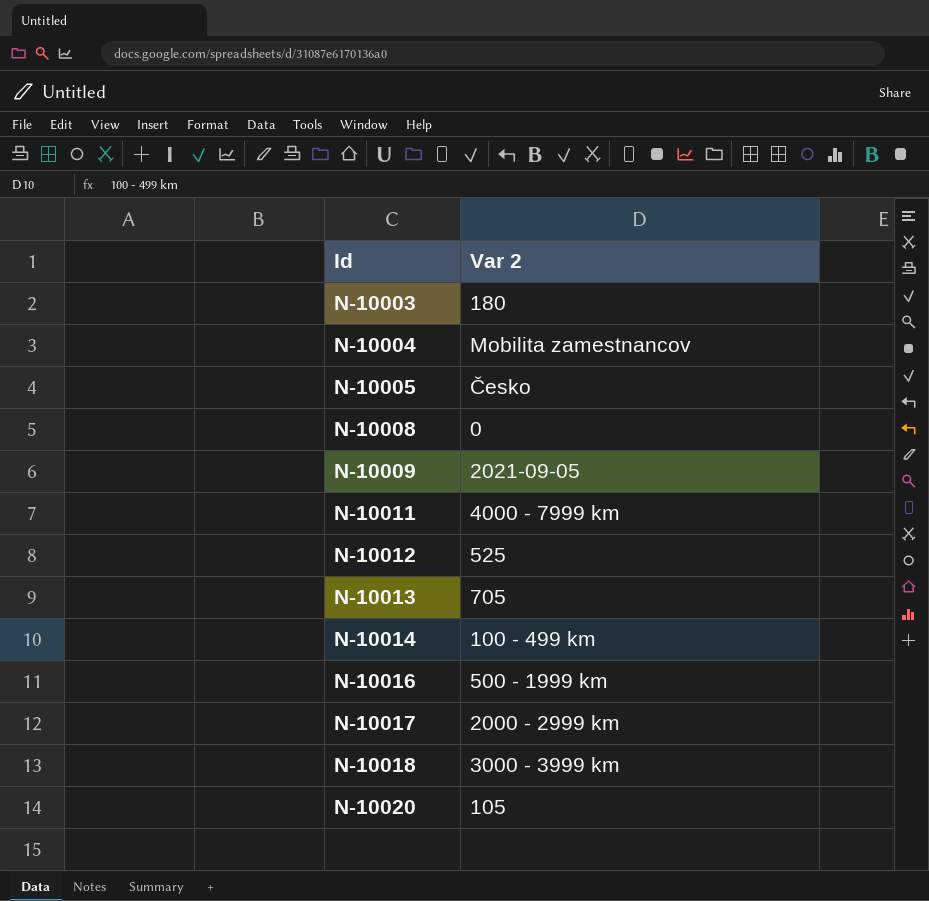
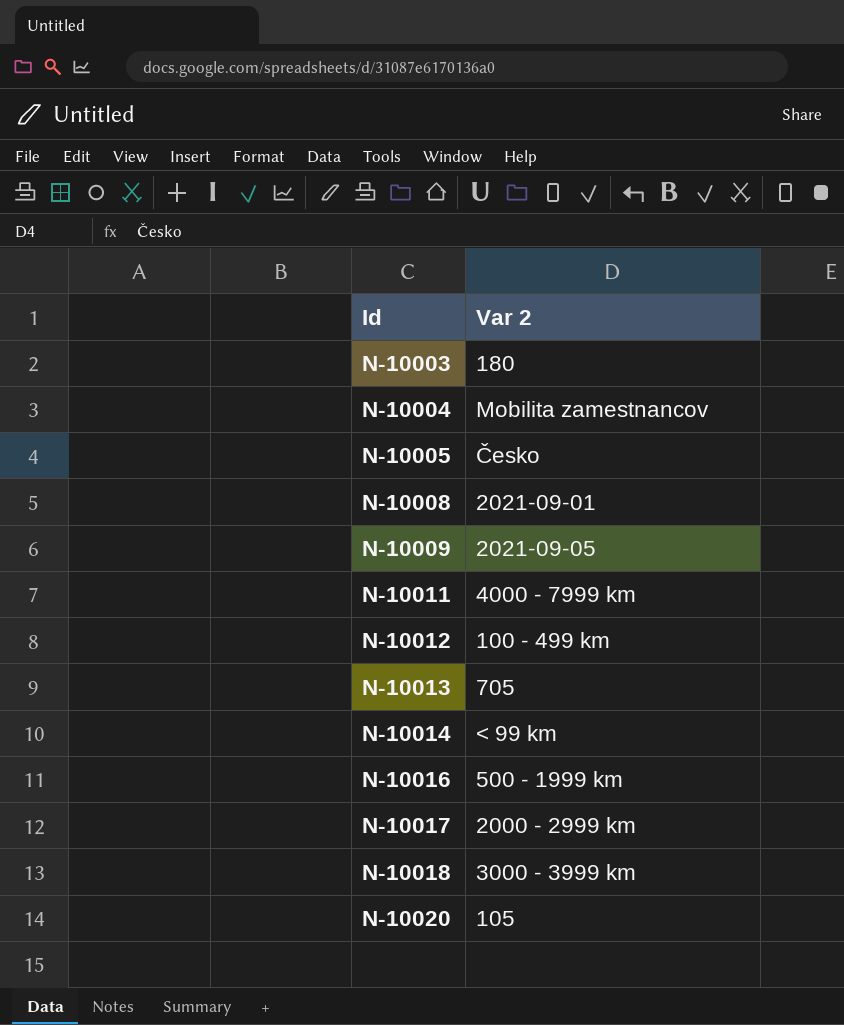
N-10008 | Var 2: 0 -> 2021-09-01
N-10012 | Var 2: 525 -> 100 - 499 km
N-10014 | Var 2: 100 - 499 km -> < 99 km

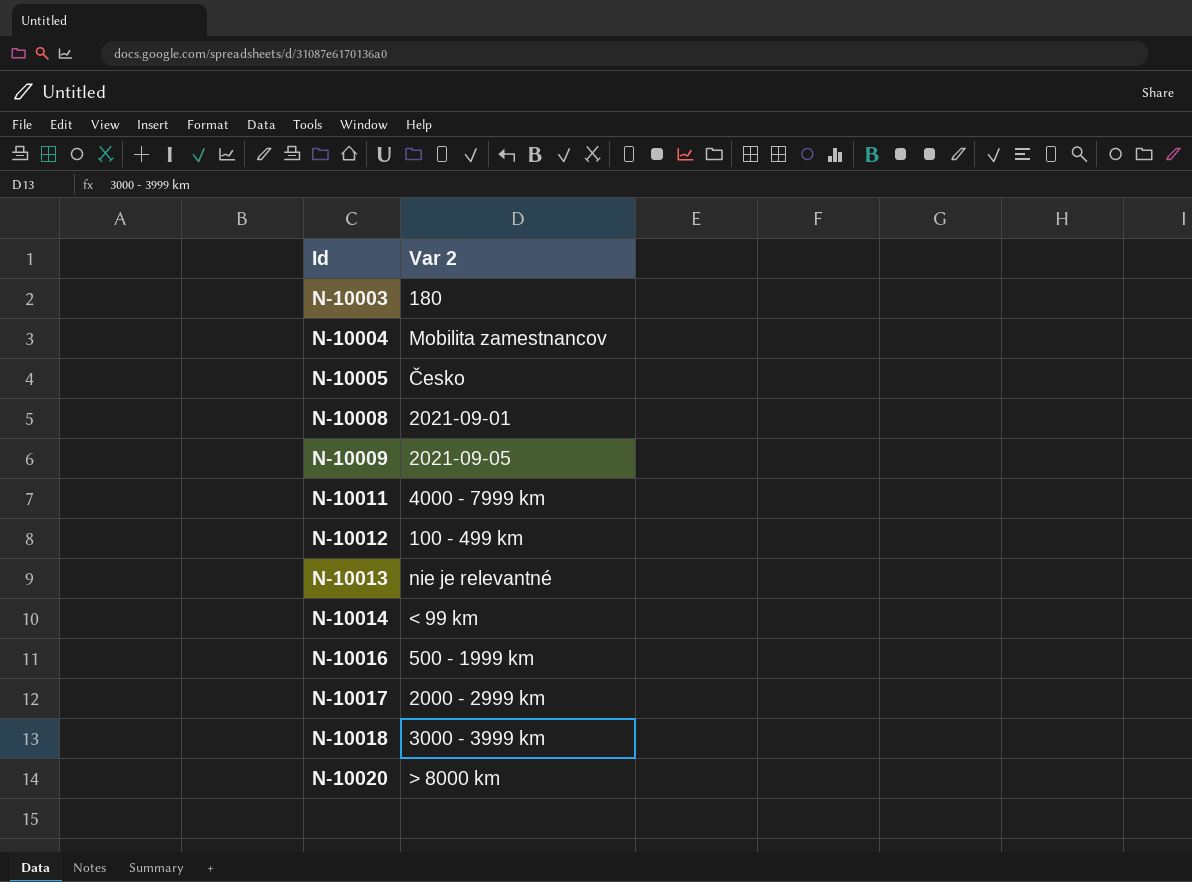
N-10013 | Var 2: 705 -> nie je relevantné
N-10020 | Var 2: 105 -> > 8000 km

